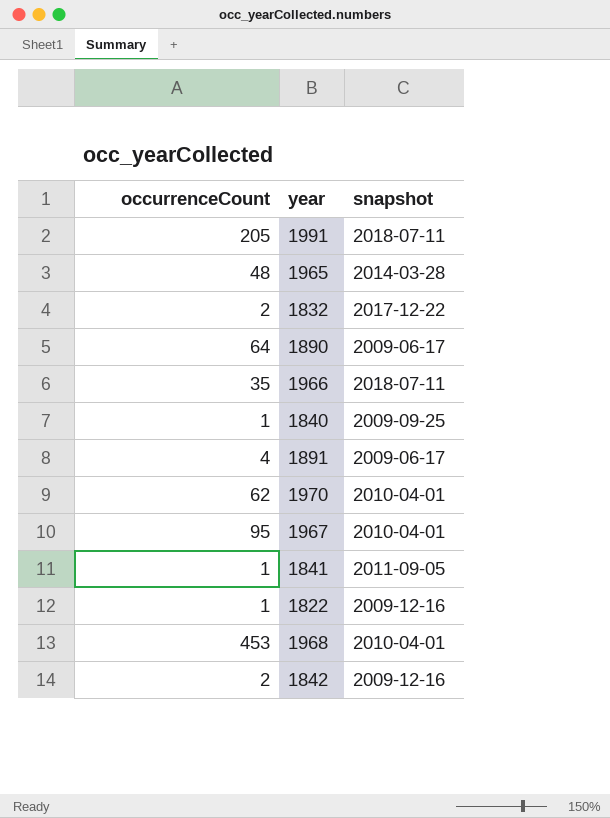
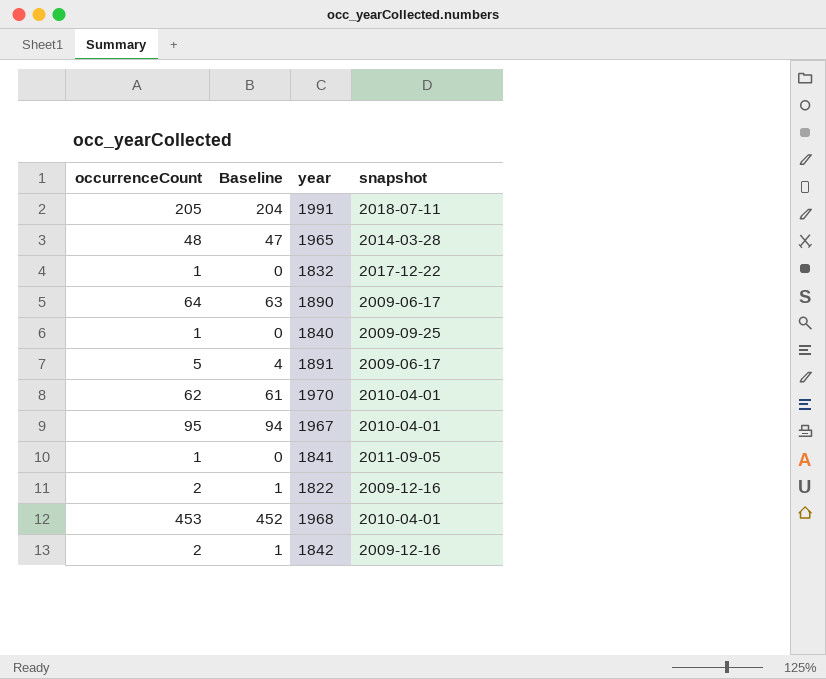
column Baseline | formula: none -> [occurrenceCount] - 1
row 1966: 35 | 2018-07-11 -> none
1832 | occurrenceCount: 2 -> 1
1891 | occurrenceCount: 4 -> 5
1822 | occurrenceCount: 1 -> 2

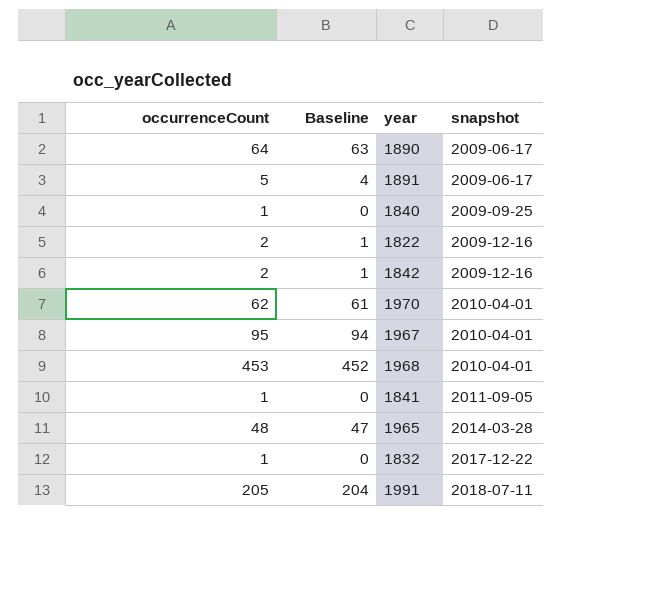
row order: none -> snapshot ascending

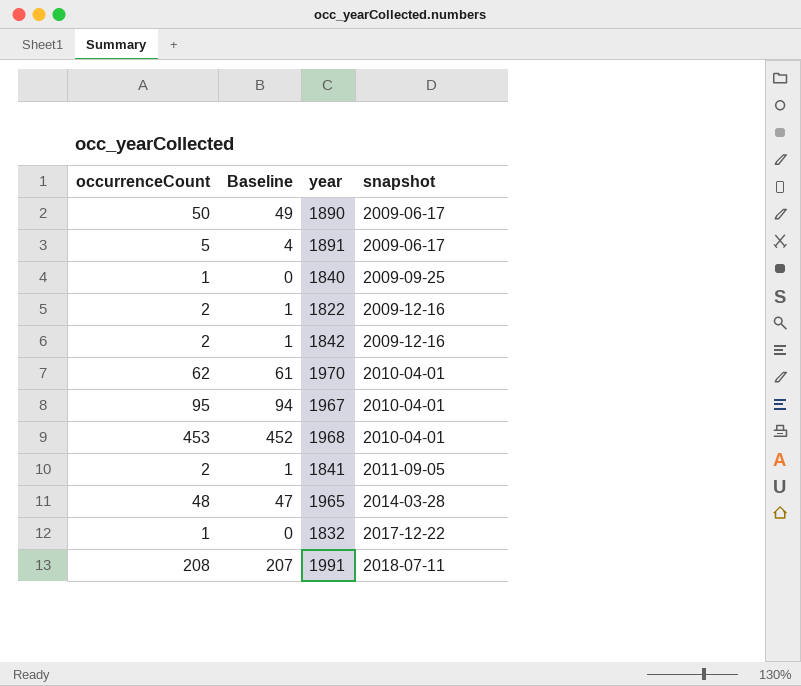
1890 | occurrenceCount: 64 -> 50
1890 | Baseline: 63 -> 49
1841 | occurrenceCount: 1 -> 2
1841 | Baseline: 0 -> 1
1991 | occurrenceCount: 205 -> 208
1991 | Baseline: 204 -> 207

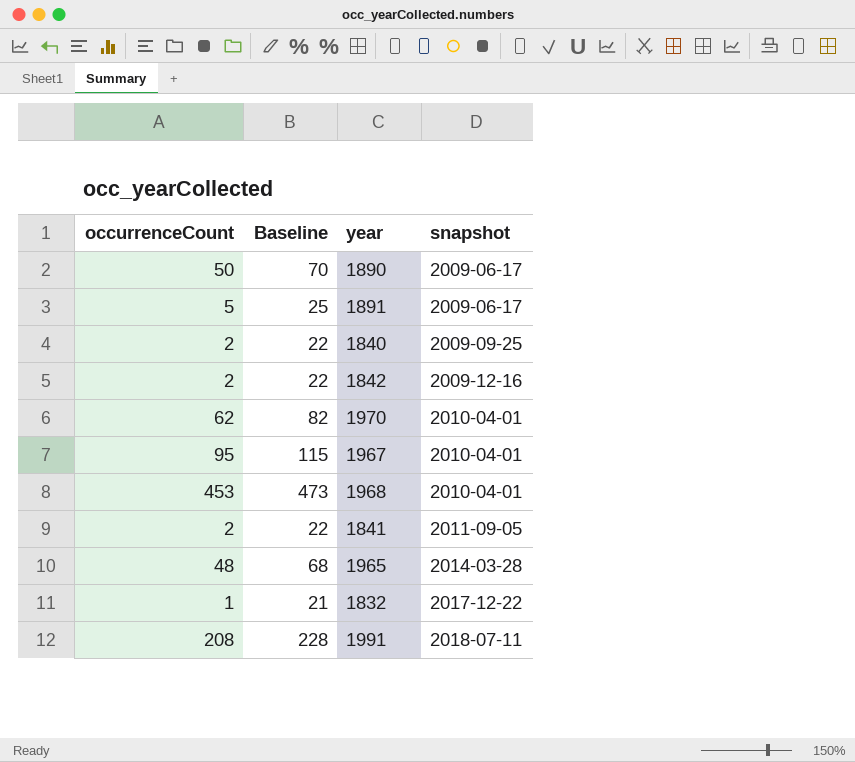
column Baseline | formula: [occurrenceCount] - 1 -> [occurrenceCount] + 20
row 1822: 2 | 1 | 2009-12-16 -> none
1840 | occurrenceCount: 1 -> 2

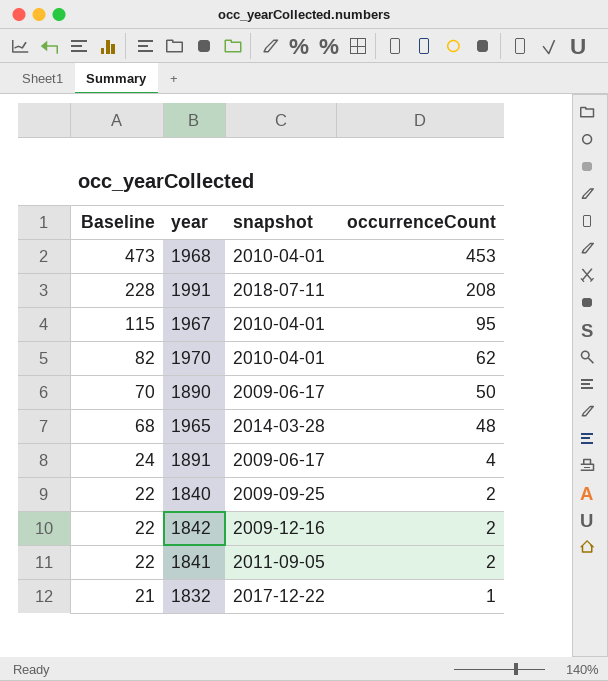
row order: snapshot ascending -> Baseline descending
column occurrenceCount | position: 1 -> 4
1891 | Baseline: 25 -> 24
1891 | occurrenceCount: 5 -> 4

